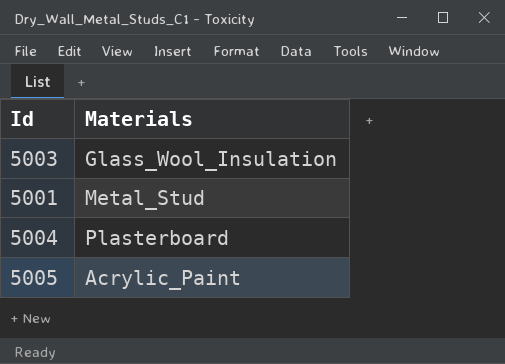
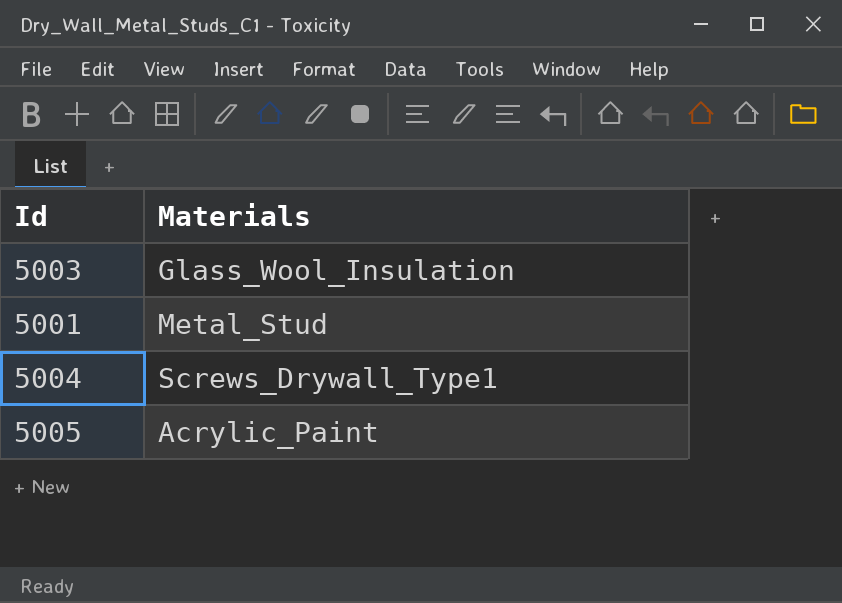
5004 | Materials: Plasterboard -> Screws_Drywall_Type1

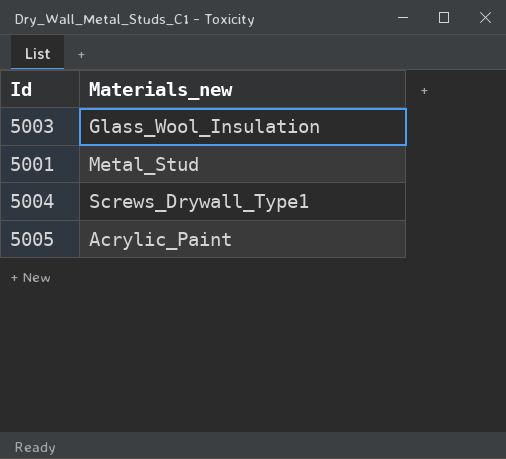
column name: Materials -> Materials_new

